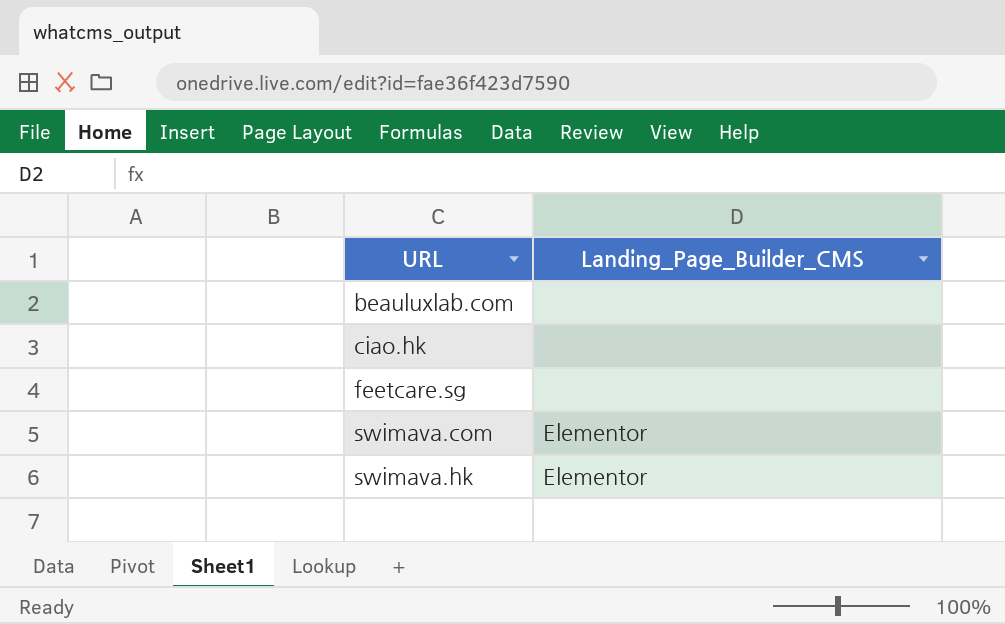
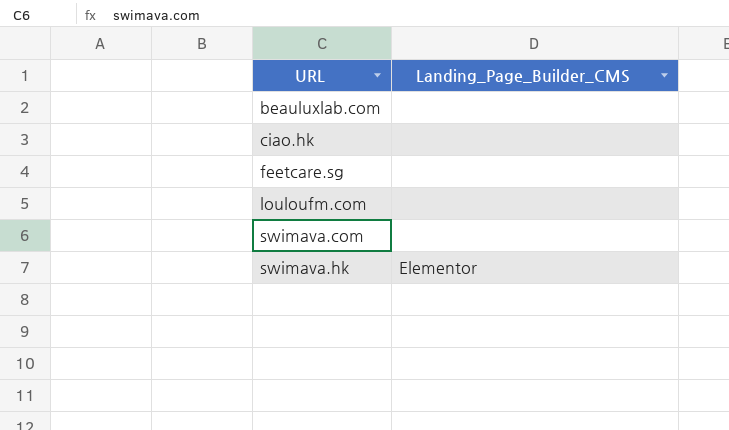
row louloufm.com: none -> none
swimava.com | Landing_Page_Builder_CMS: Elementor -> none

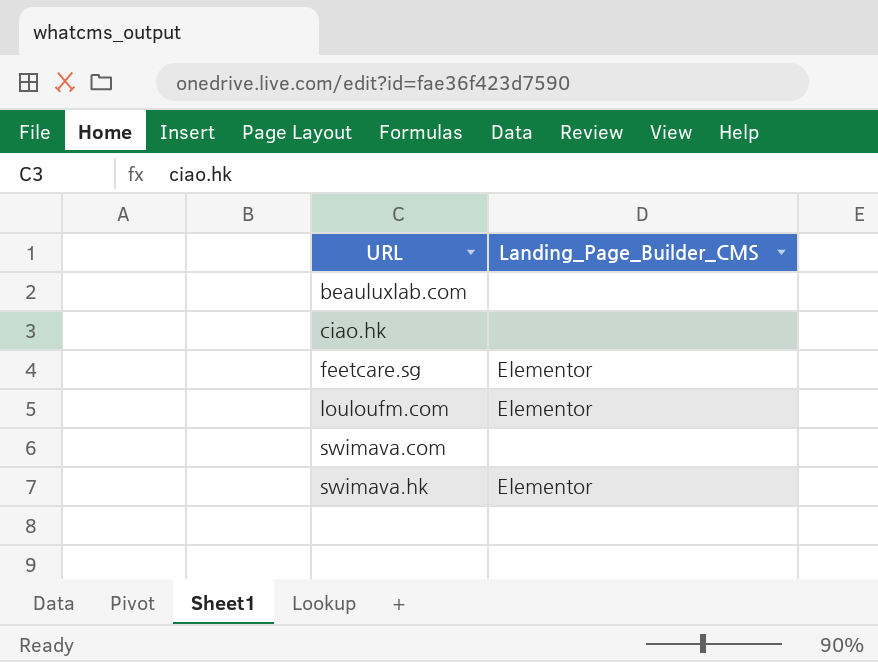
feetcare.sg | Landing_Page_Builder_CMS: none -> Elementor
louloufm.com | Landing_Page_Builder_CMS: none -> Elementor

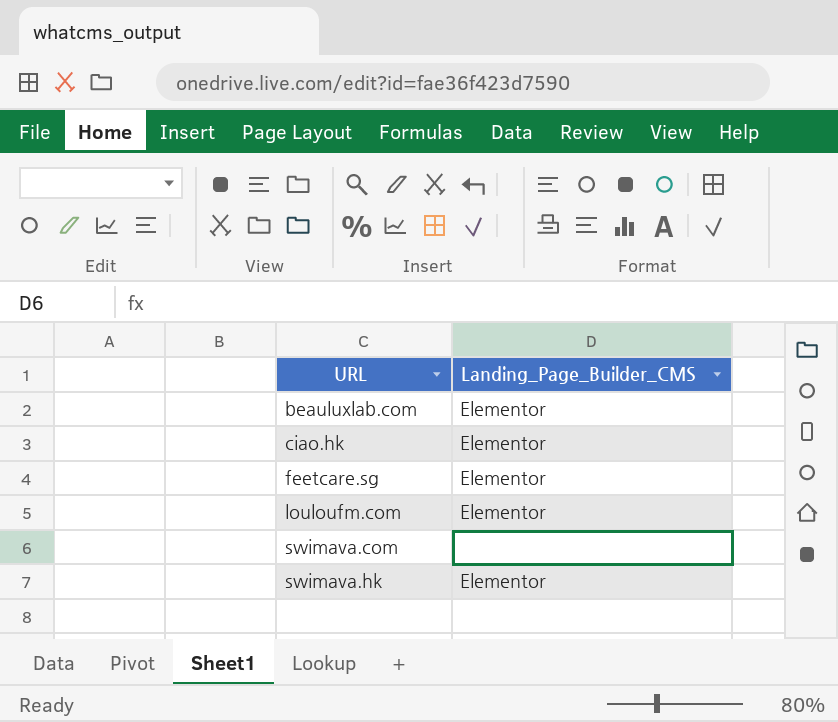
beauluxlab.com | Landing_Page_Builder_CMS: none -> Elementor
ciao.hk | Landing_Page_Builder_CMS: none -> Elementor

